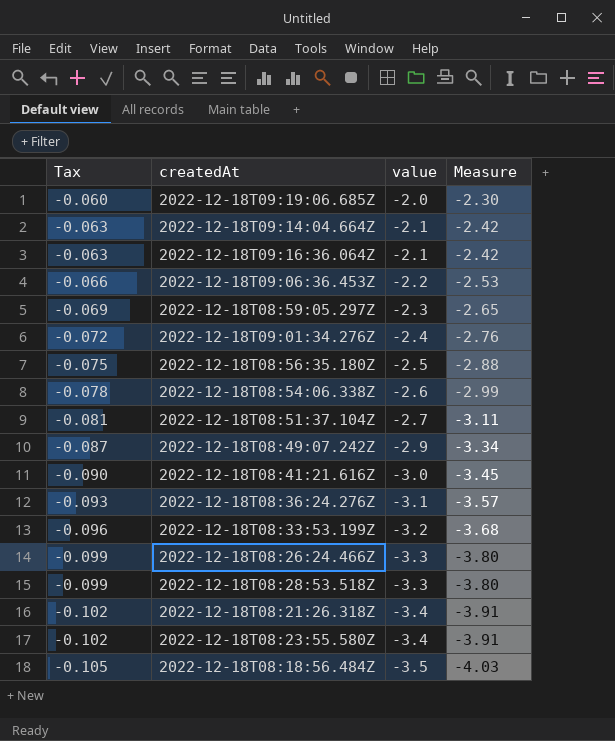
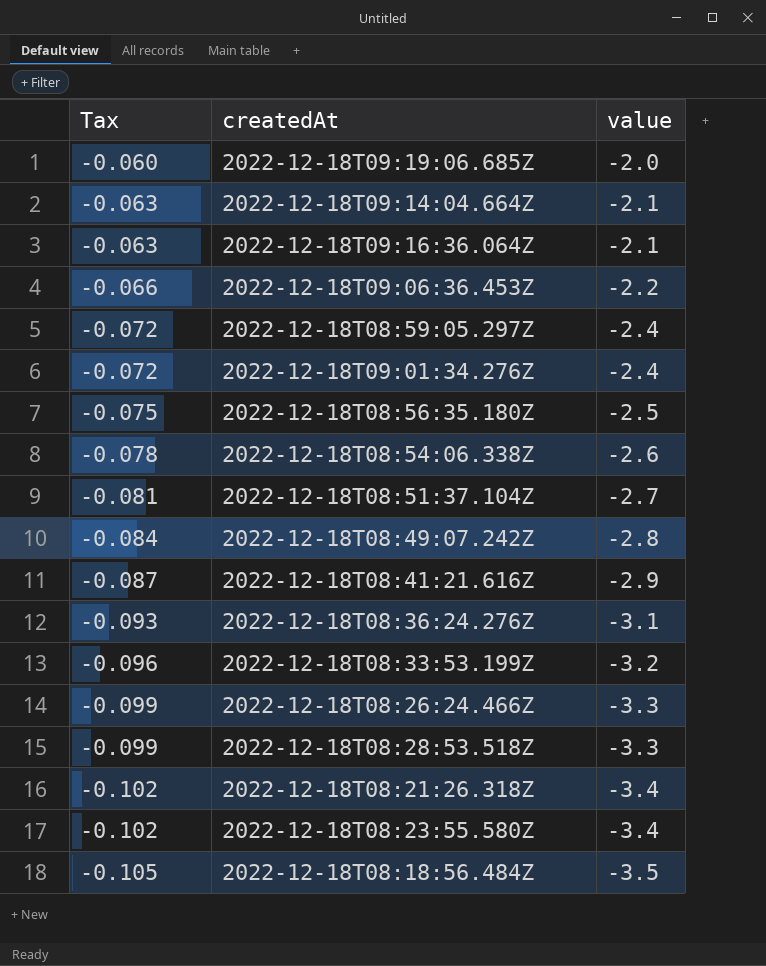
column Measure | formula: [value] * 1.15 -> none
2022-12-18T08:59:05.297Z | Tax: -0.069 -> -0.072
2022-12-18T08:59:05.297Z | value: -2.3 -> -2.4
2022-12-18T08:49:07.242Z | Tax: -0.087 -> -0.084
2022-12-18T08:49:07.242Z | value: -2.9 -> -2.8
2022-12-18T08:41:21.616Z | Tax: -0.090 -> -0.087
2022-12-18T08:41:21.616Z | value: -3.0 -> -2.9

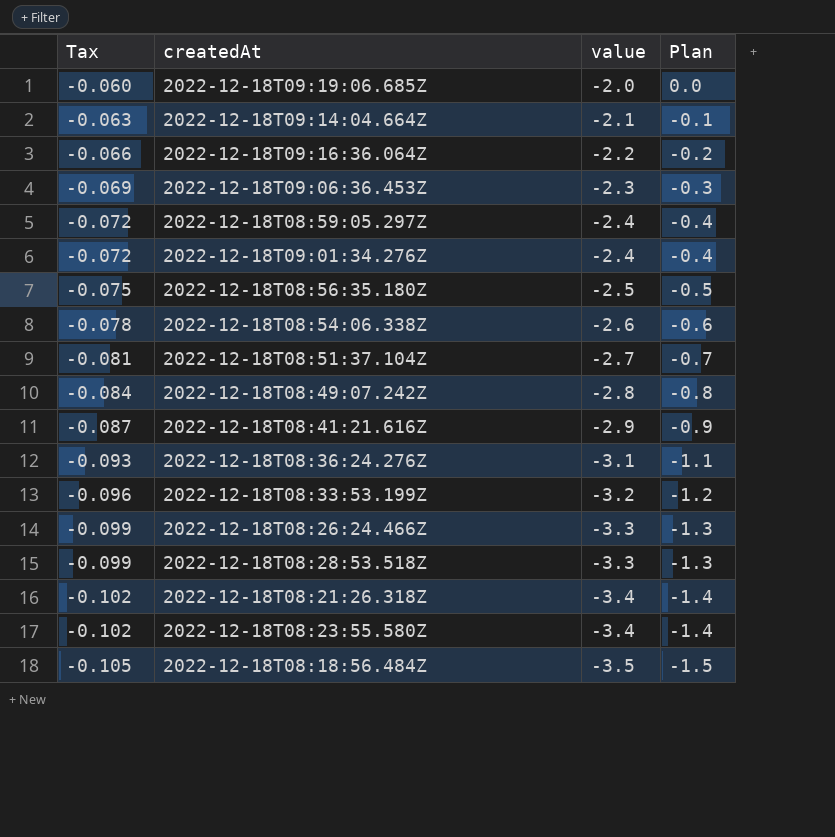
column Plan | formula: none -> [value] + 2
2022-12-18T09:16:36.064Z | Tax: -0.063 -> -0.066
2022-12-18T09:16:36.064Z | value: -2.1 -> -2.2
2022-12-18T09:06:36.453Z | Tax: -0.066 -> -0.069
2022-12-18T09:06:36.453Z | value: -2.2 -> -2.3

